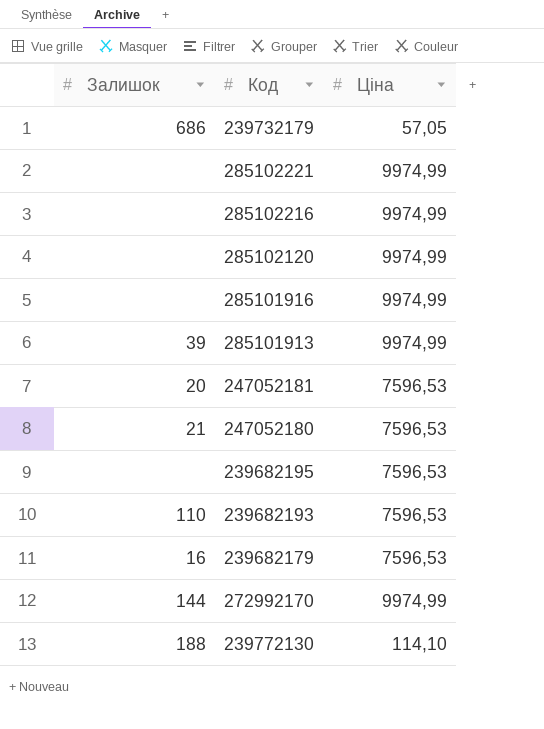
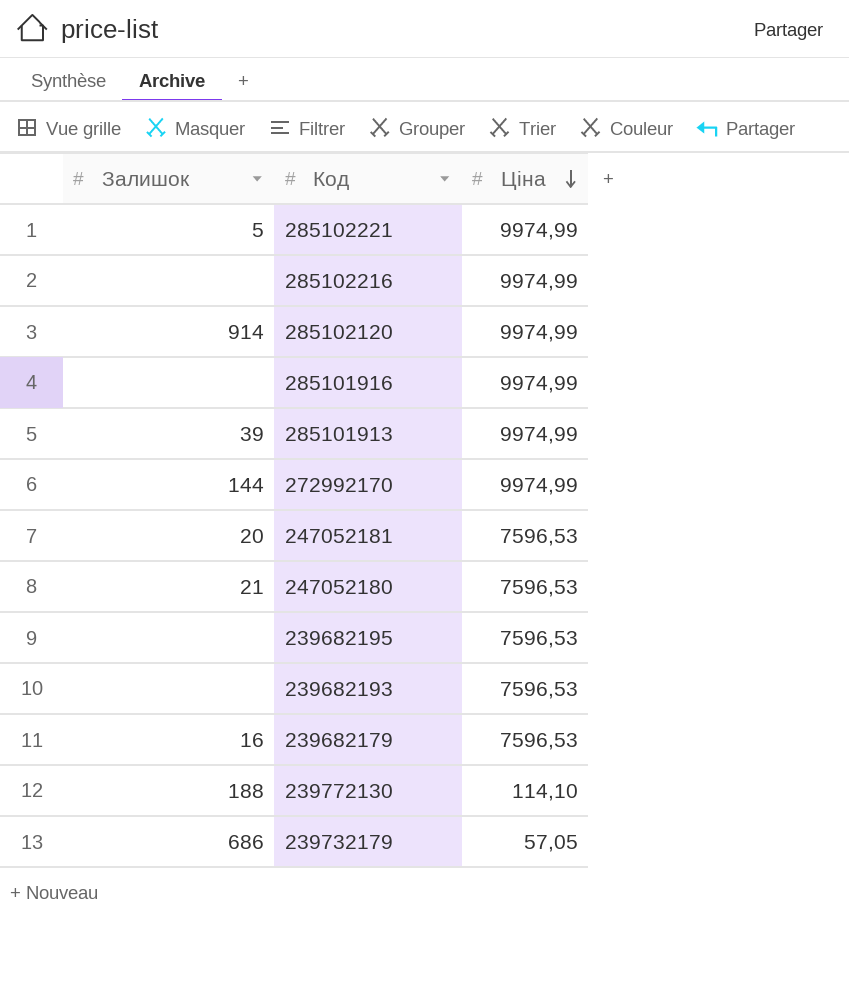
row order: none -> Ціна descending
285102221 | Залишок: none -> 5
285102120 | Залишок: none -> 914
239682193 | Залишок: 110 -> none

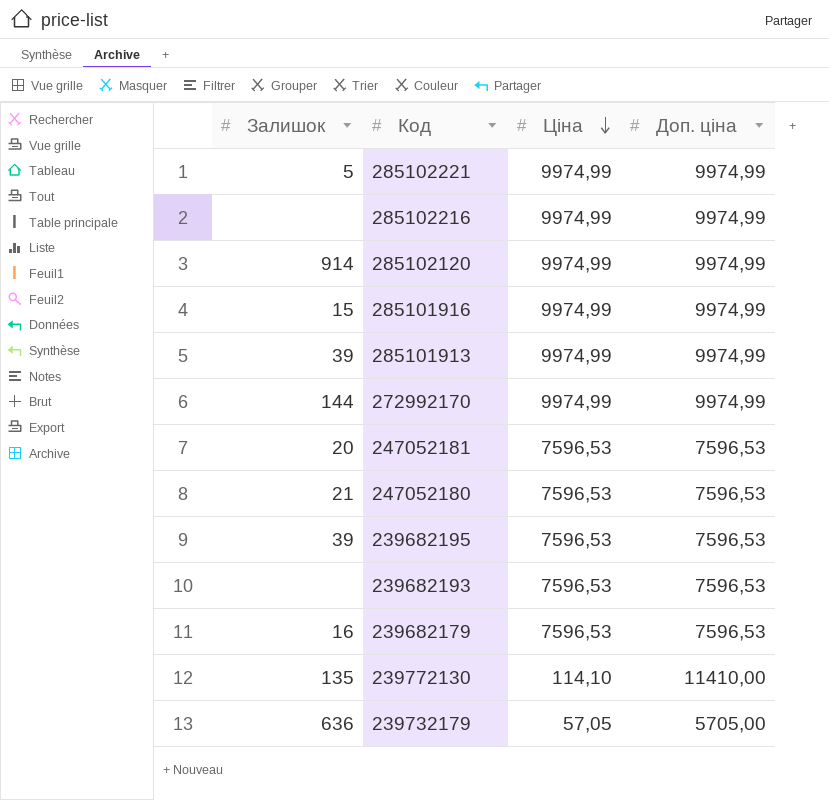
column Доп. ціна | position: none -> 4
285101916 | Залишок: none -> 15
239682195 | Залишок: none -> 39
239772130 | Залишок: 188 -> 135
239732179 | Залишок: 686 -> 636

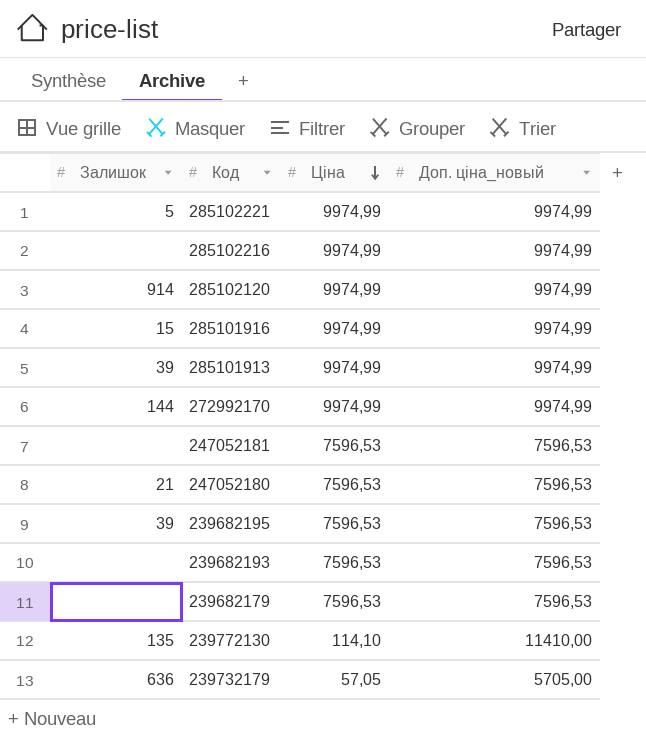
column name: Доп. ціна -> Доп. ціна_новый
247052181 | Залишок: 20 -> none
239682179 | Залишок: 16 -> none

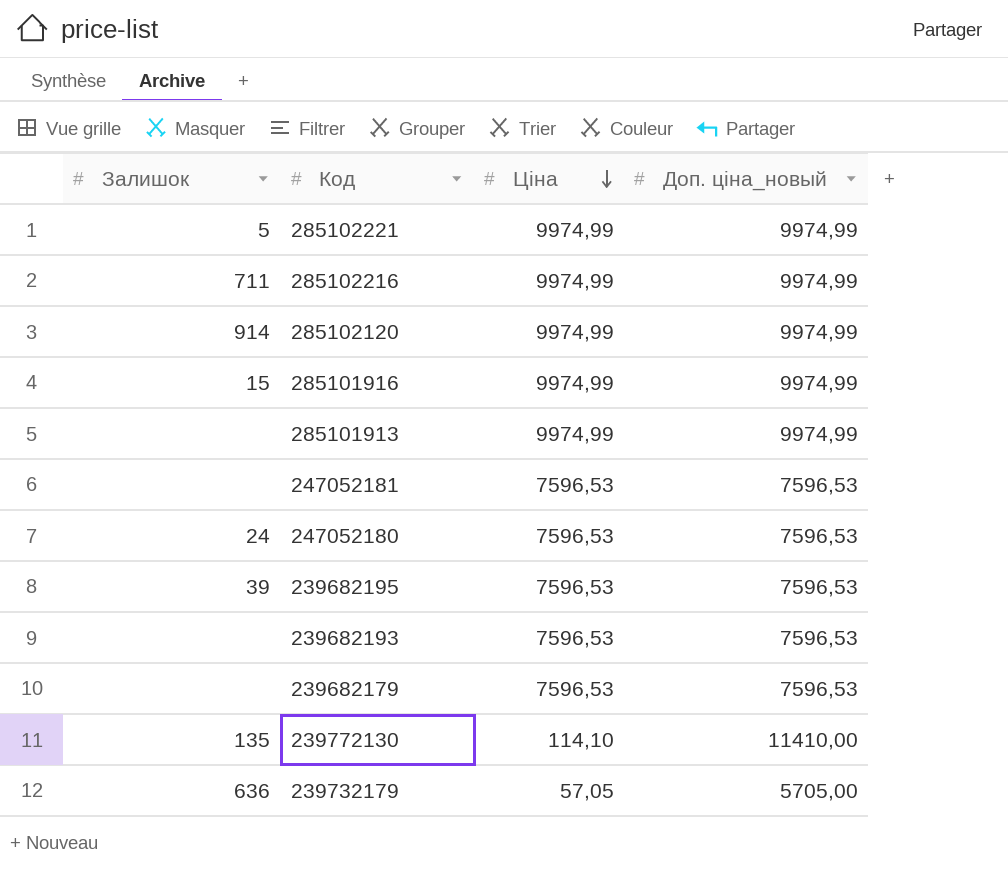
row 272992170: 144 | 9974,99 | 9974,99 -> none
285102216 | Залишок: none -> 711
285101913 | Залишок: 39 -> none
247052180 | Залишок: 21 -> 24

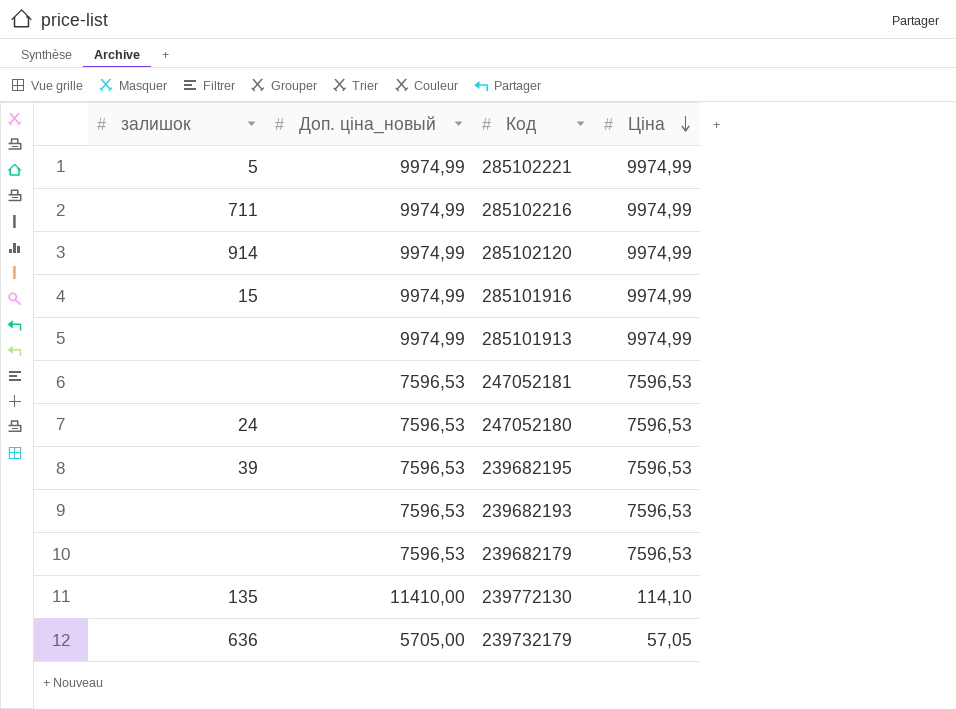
column name: Залишок -> залишок
column Доп. ціна_новый | position: 4 -> 2

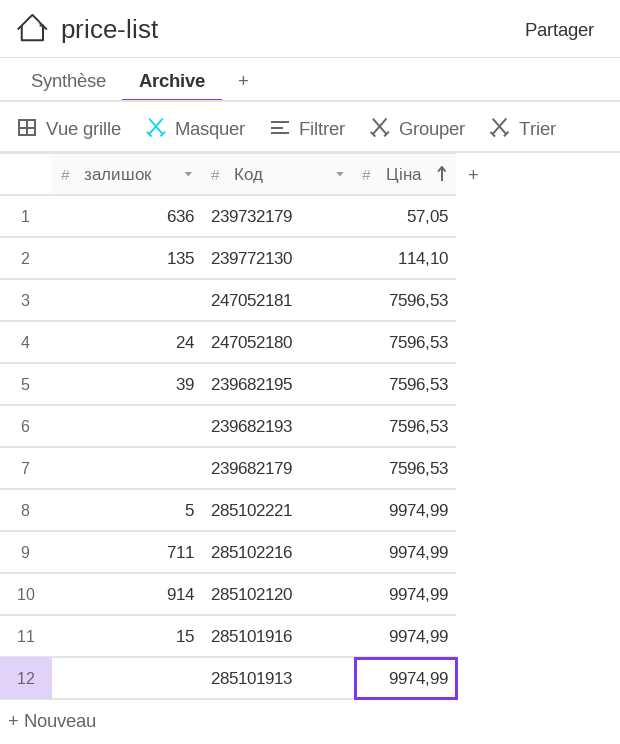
row order: Ціна descending -> Ціна ascending
column Доп. ціна_новый | position: 2 -> none

